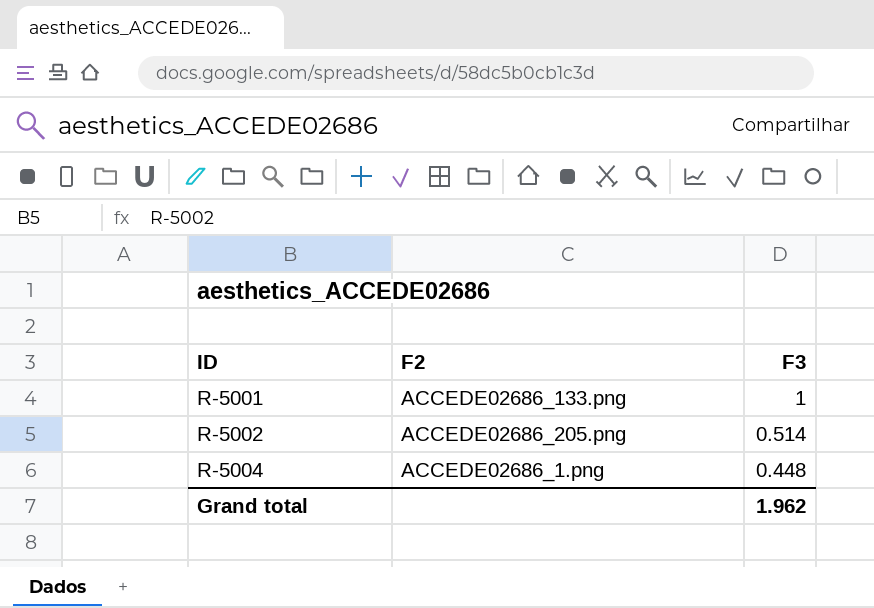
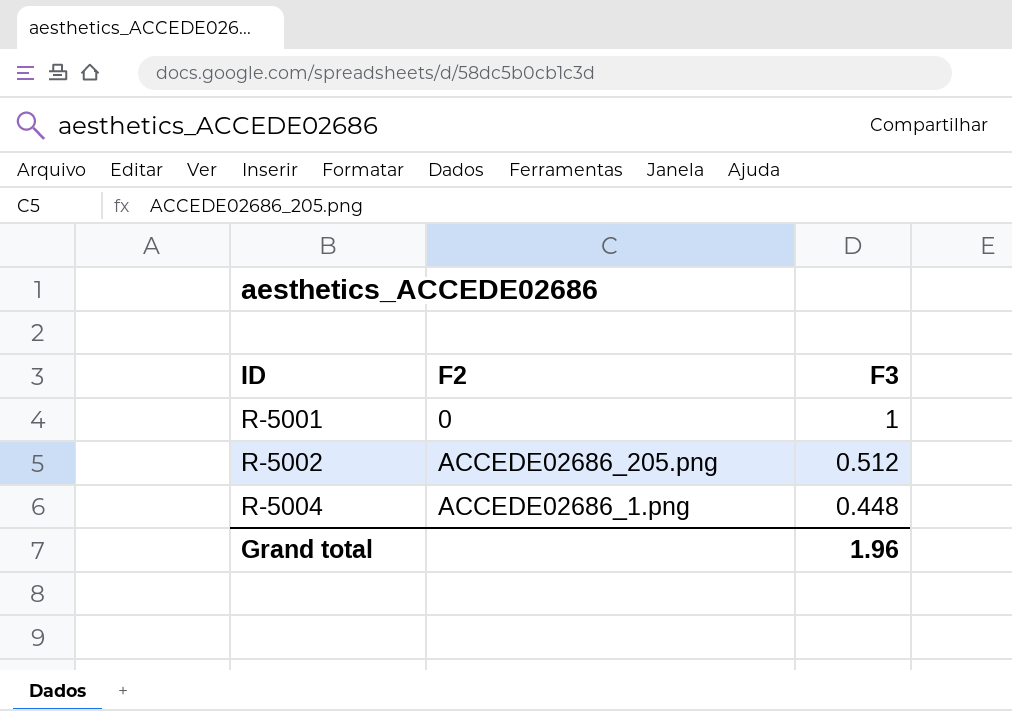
R-5001 | F2: ACCEDE02686_133.png -> 0
R-5002 | F3: 0.514 -> 0.512
Grand total | F3: 1.962 -> 1.96

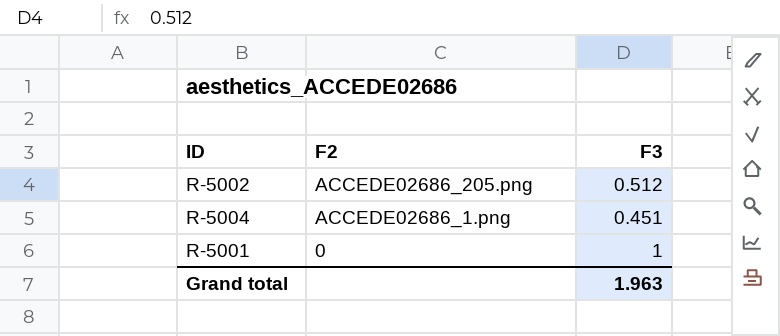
row order: ID ascending -> F2 descending
R-5004 | F3: 0.448 -> 0.451
Grand total | F3: 1.96 -> 1.963

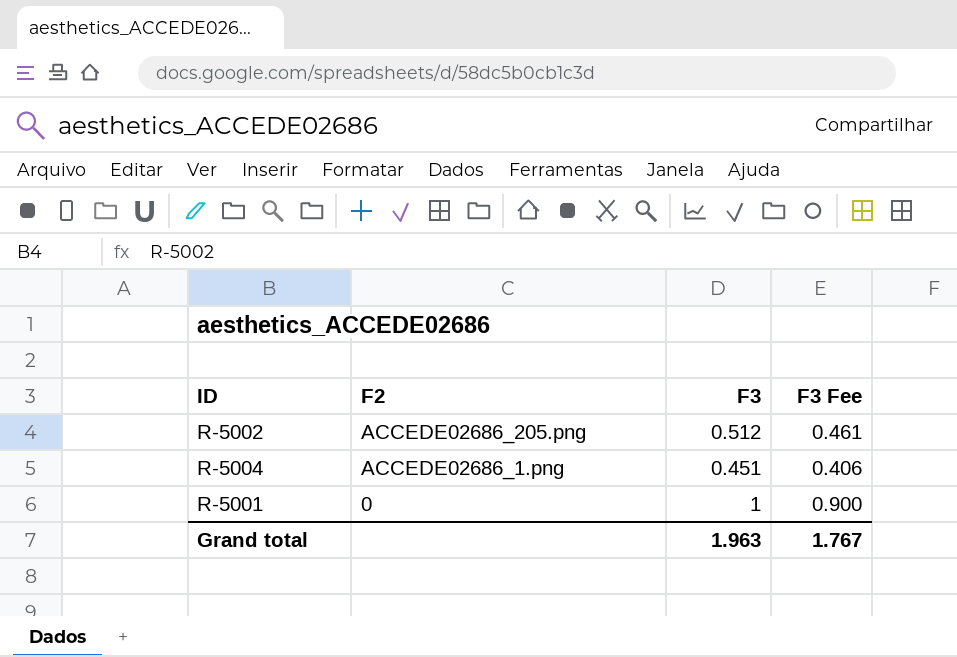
column F3 Fee | formula: none -> [F3] * 0.9

